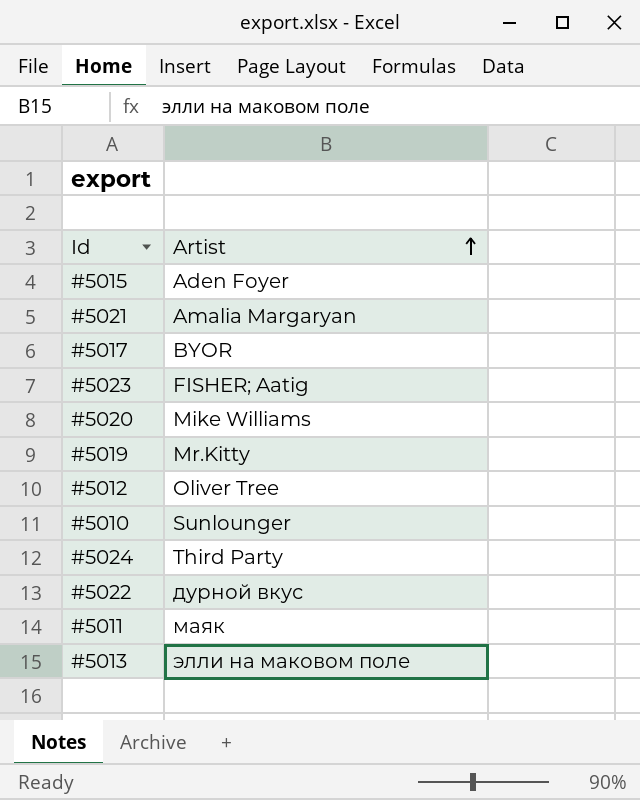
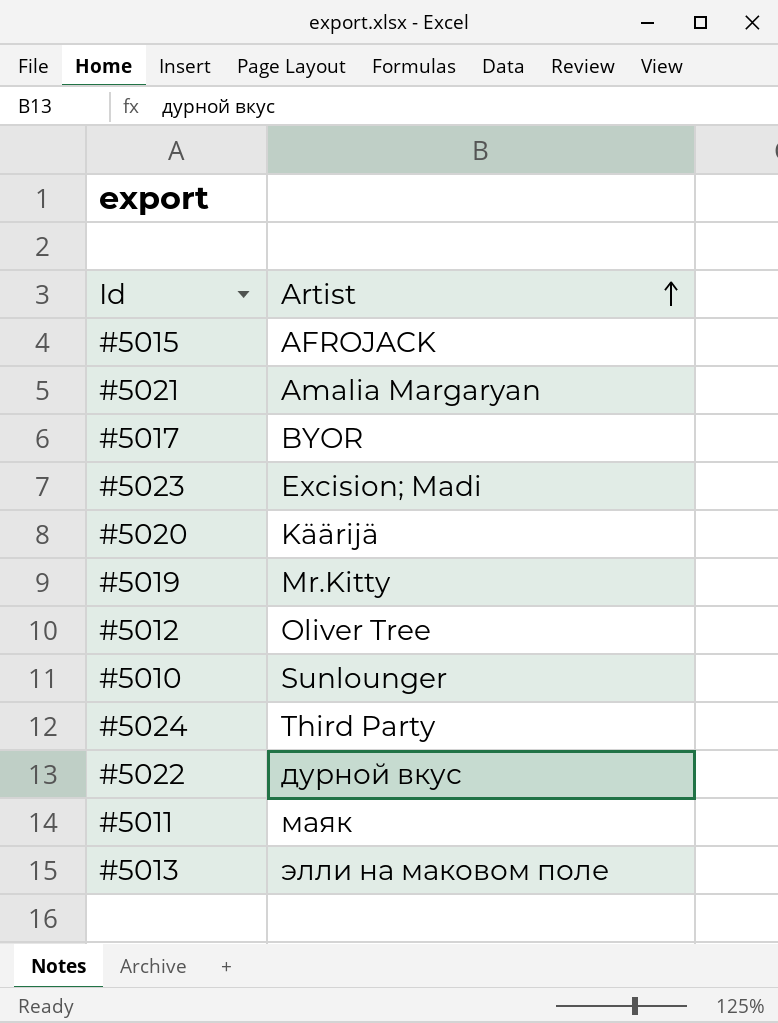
#5015 | Artist: Aden Foyer -> AFROJACK
#5023 | Artist: FISHER; Aatig -> Excision; Madi
#5020 | Artist: Mike Williams -> Käärijä

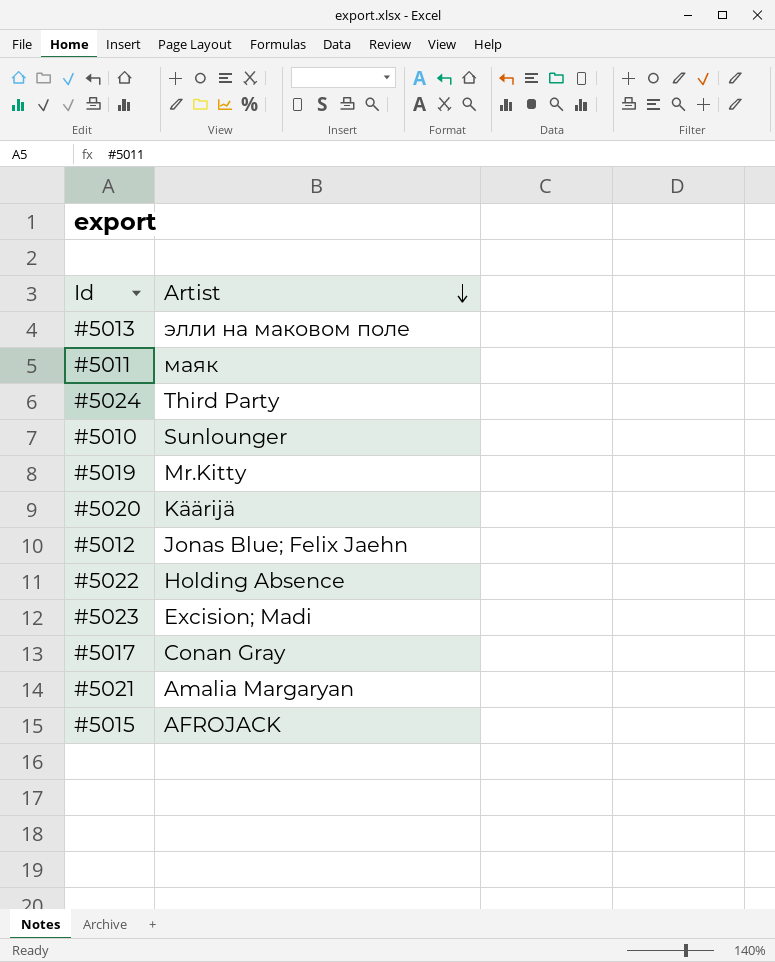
row order: Artist ascending -> Artist descending
#5012 | Artist: Oliver Tree -> Jonas Blue; Felix Jaehn
#5022 | Artist: дурной вкус -> Holding Absence
#5017 | Artist: BYOR -> Conan Gray

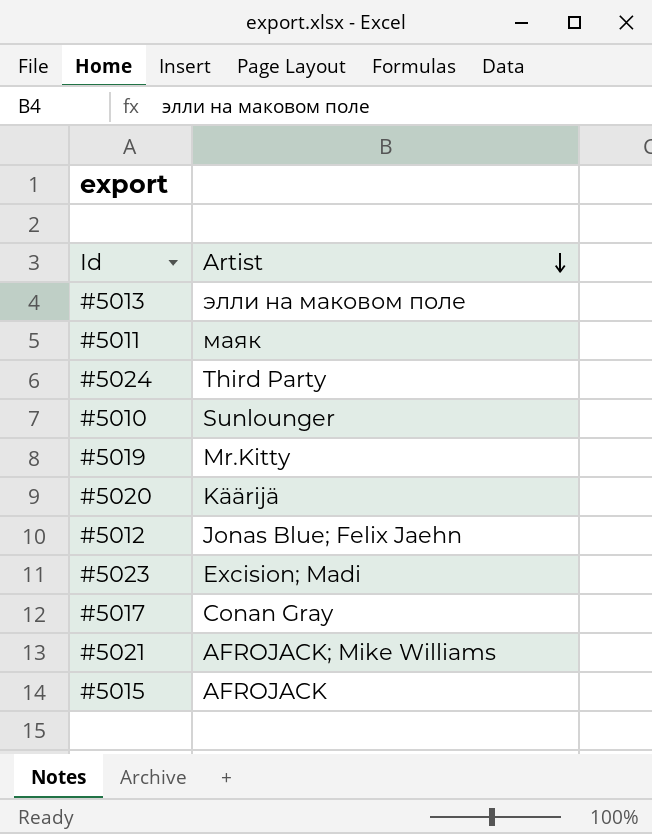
row #5022: Holding Absence -> none
#5021 | Artist: Amalia Margaryan -> AFROJACK; Mike Williams

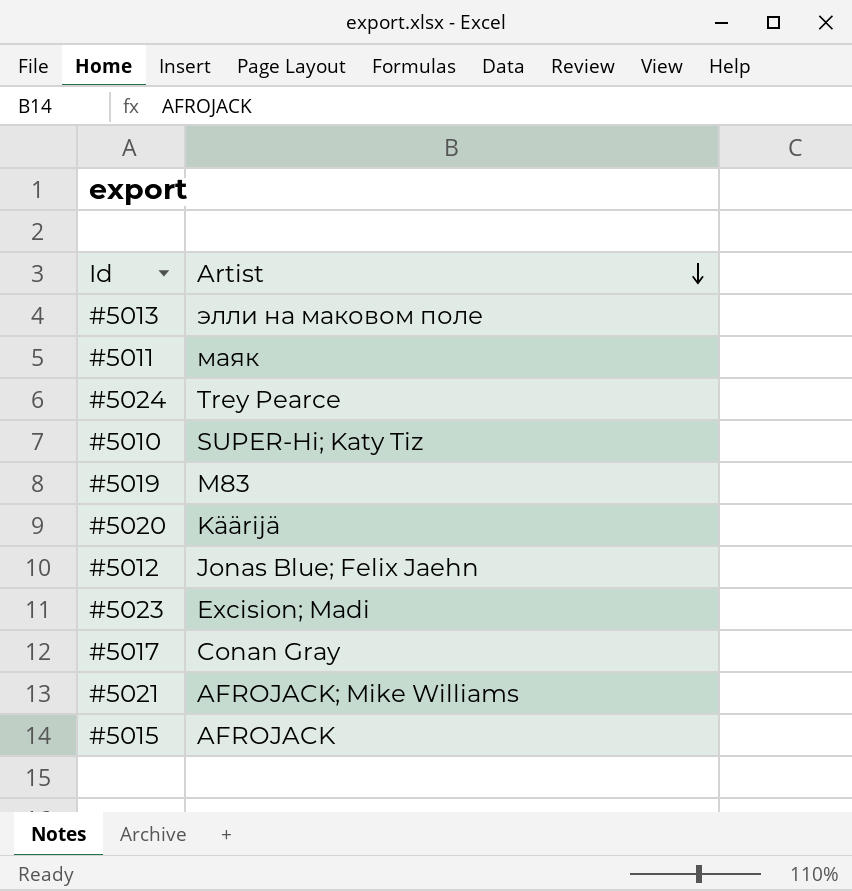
#5024 | Artist: Third Party -> Trey Pearce
#5010 | Artist: Sunlounger -> SUPER-Hi; Katy Tiz
#5019 | Artist: Mr.Kitty -> M83

